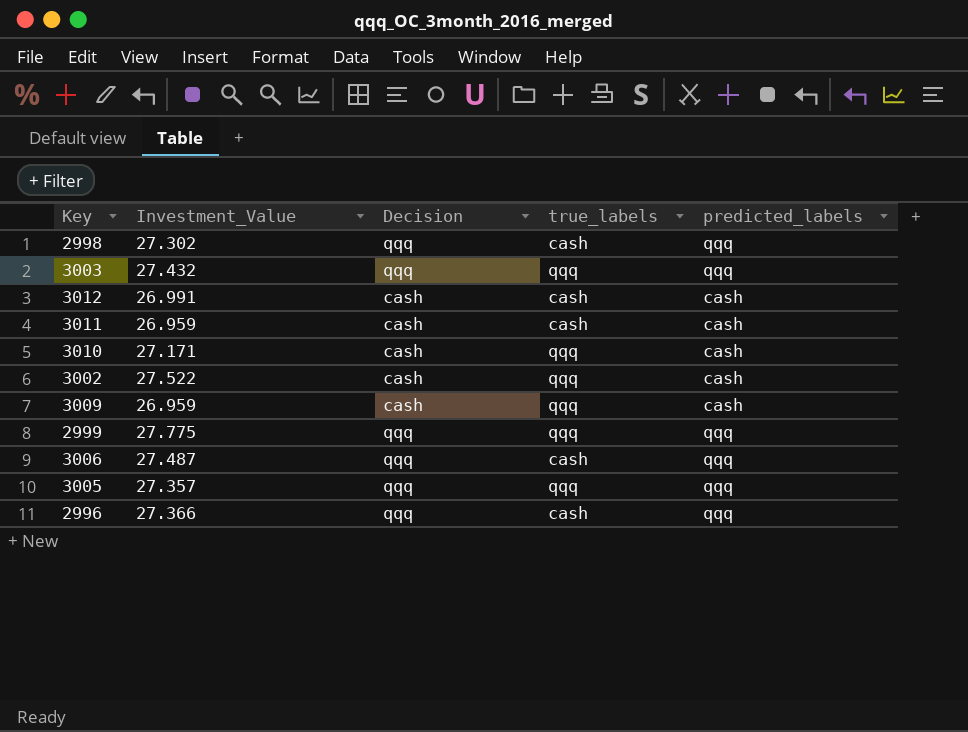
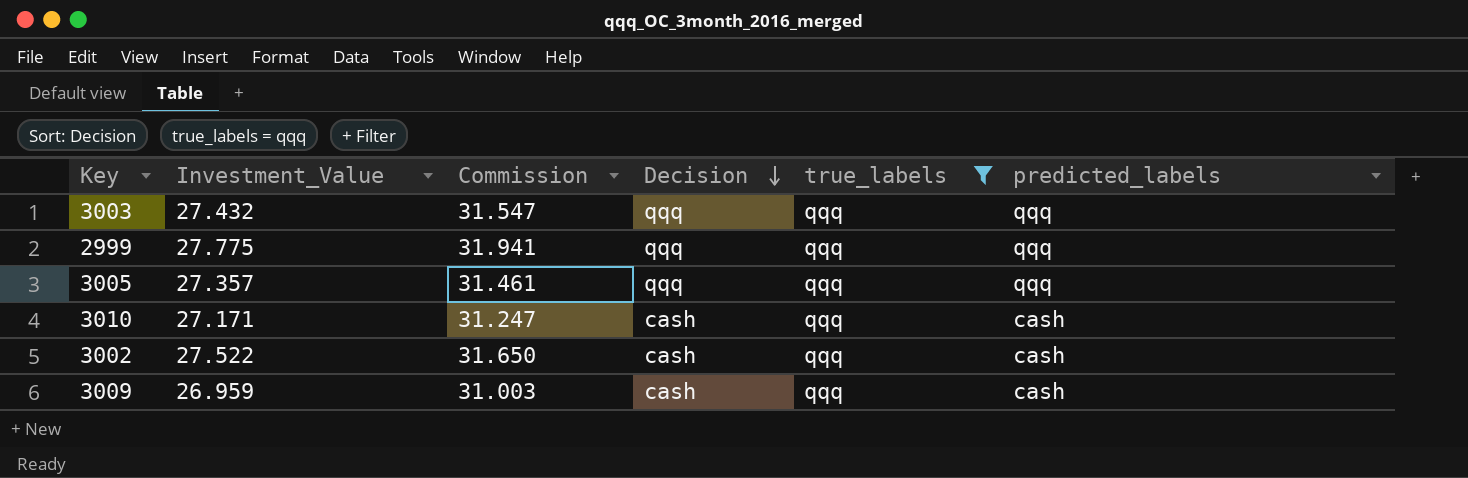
filter: none -> true_labels = qqq
row order: none -> Decision descending
column Commission | formula: none -> [Investment_Value] * 1.15

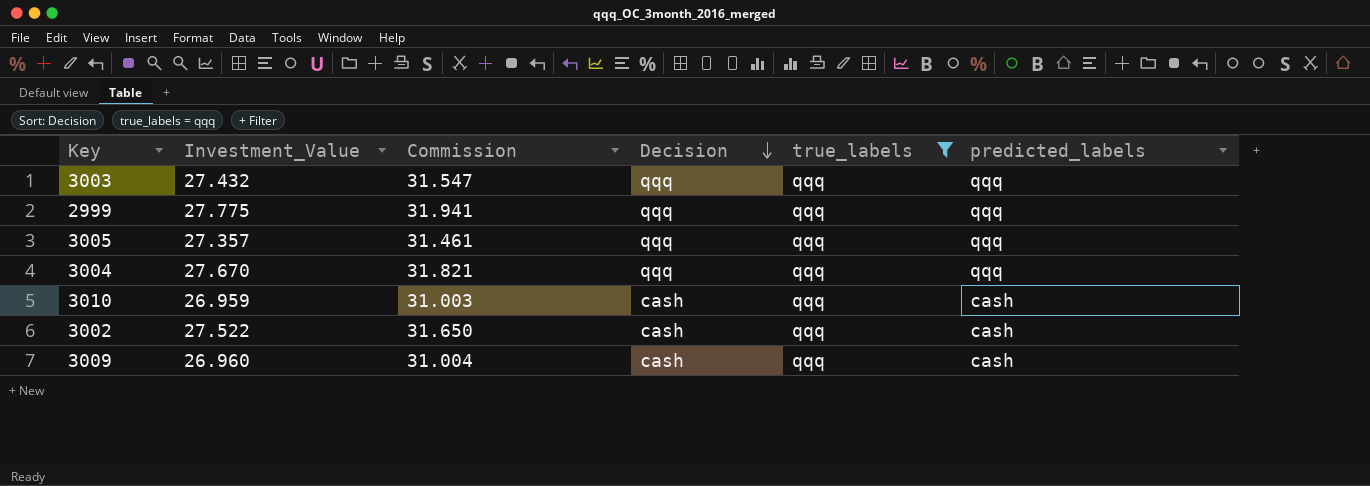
row 3004: none -> 27.670 | 31.821 | qqq | qqq | qqq
3010 | Investment_Value: 27.171 -> 26.959
3010 | Commission: 31.247 -> 31.003
3009 | Investment_Value: 26.959 -> 26.960
3009 | Commission: 31.003 -> 31.004

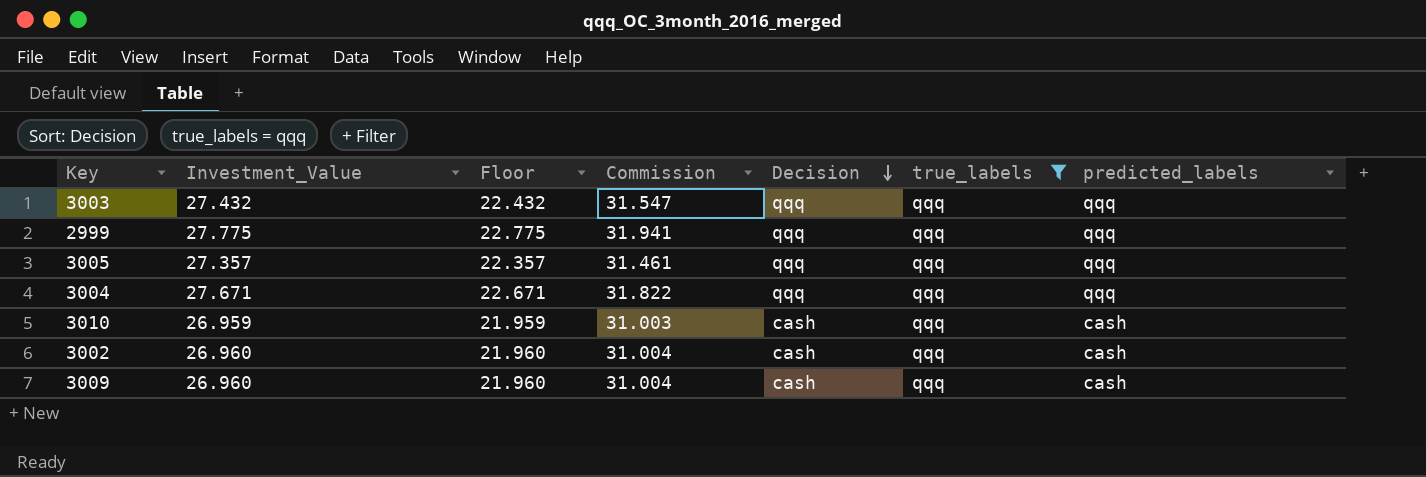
column Floor | formula: none -> [Investment_Value] - 5
3004 | Investment_Value: 27.670 -> 27.671
3004 | Commission: 31.821 -> 31.822
3002 | Investment_Value: 27.522 -> 26.960
3002 | Commission: 31.650 -> 31.004

